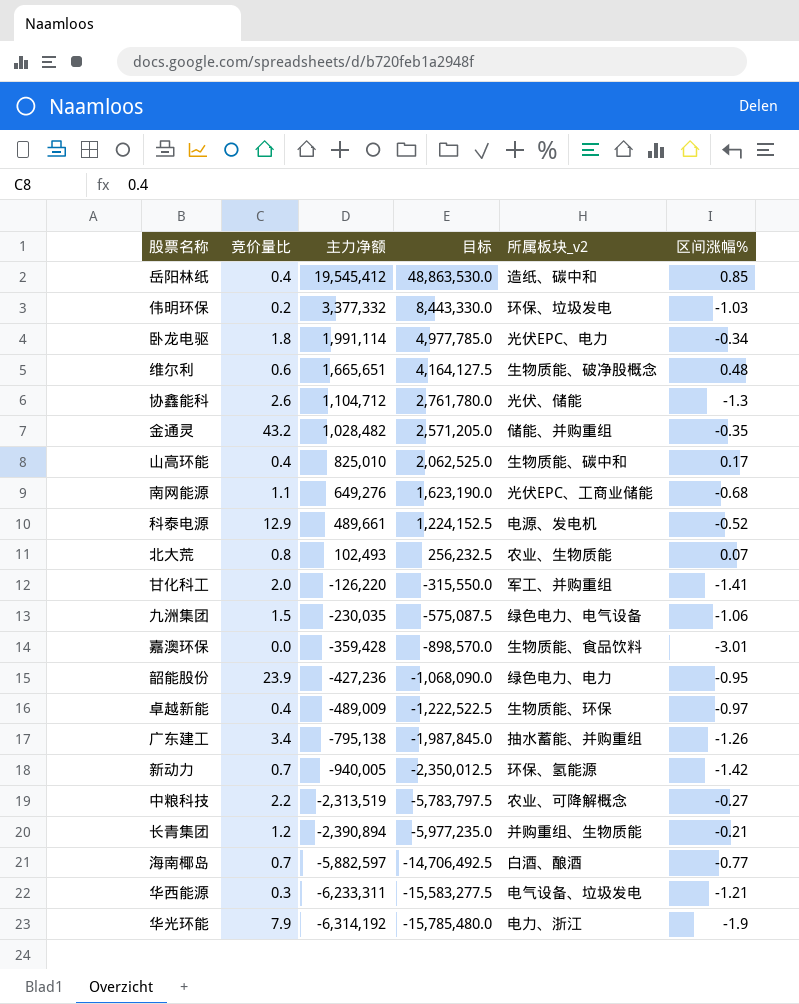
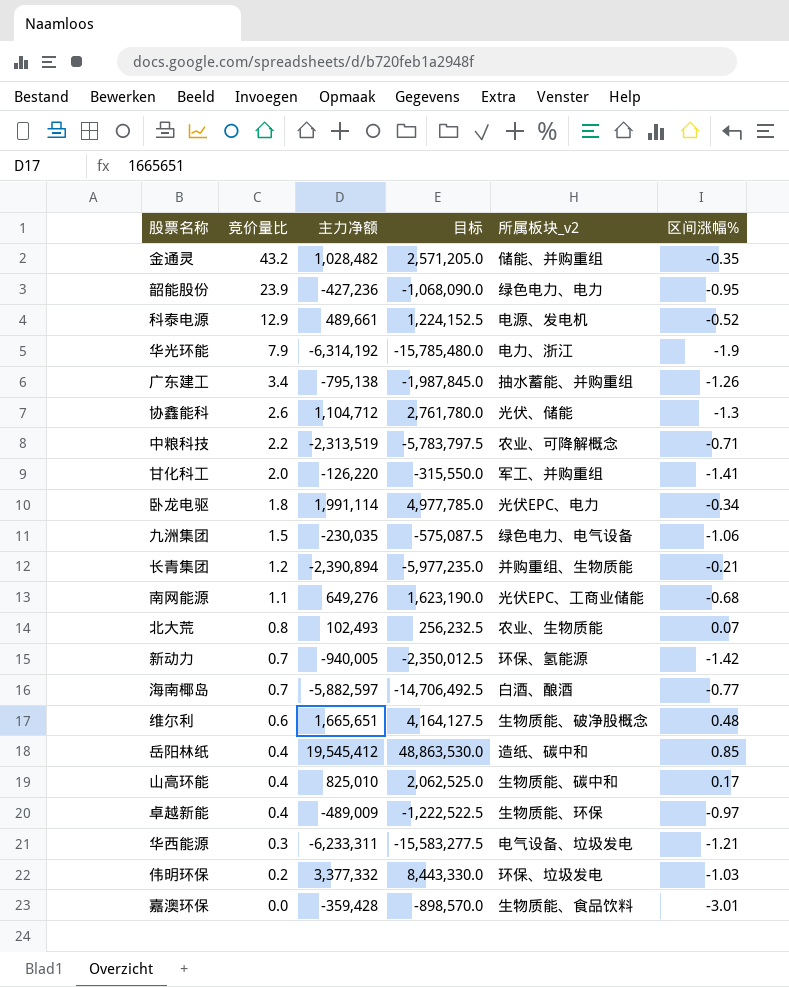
row order: 主力净额 descending -> 竞价量比 descending
中粮科技 | 区间涨幅%: -0.27 -> -0.71

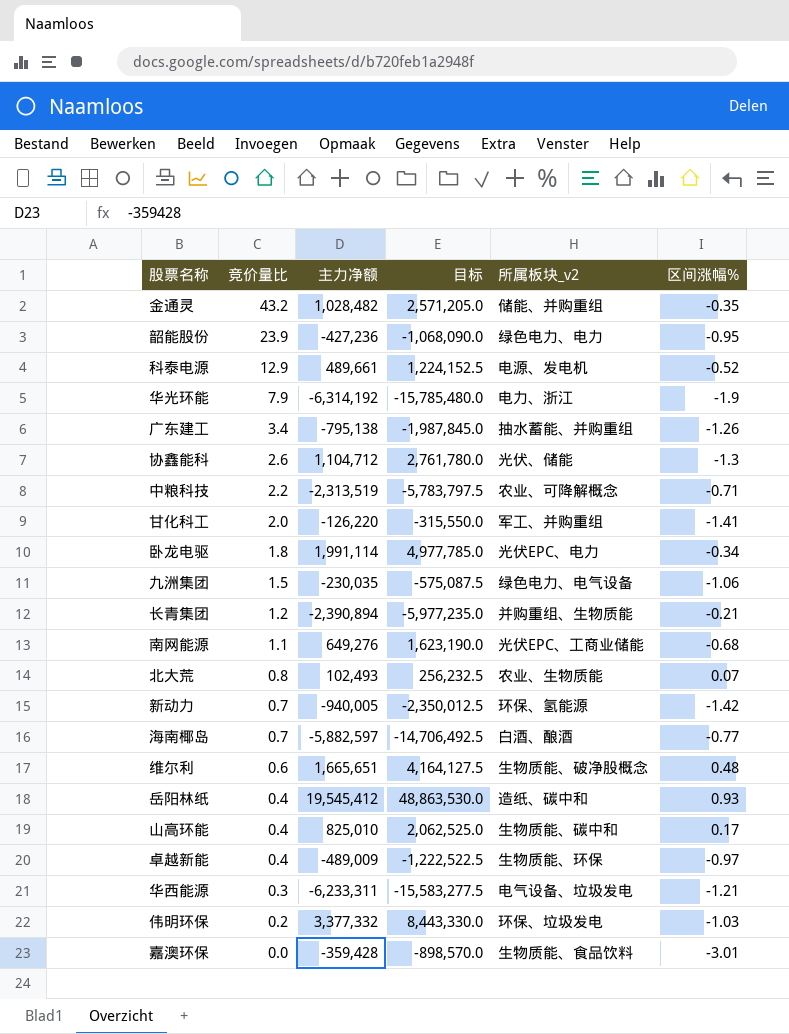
岳阳林纸 | 区间涨幅%: 0.85 -> 0.93

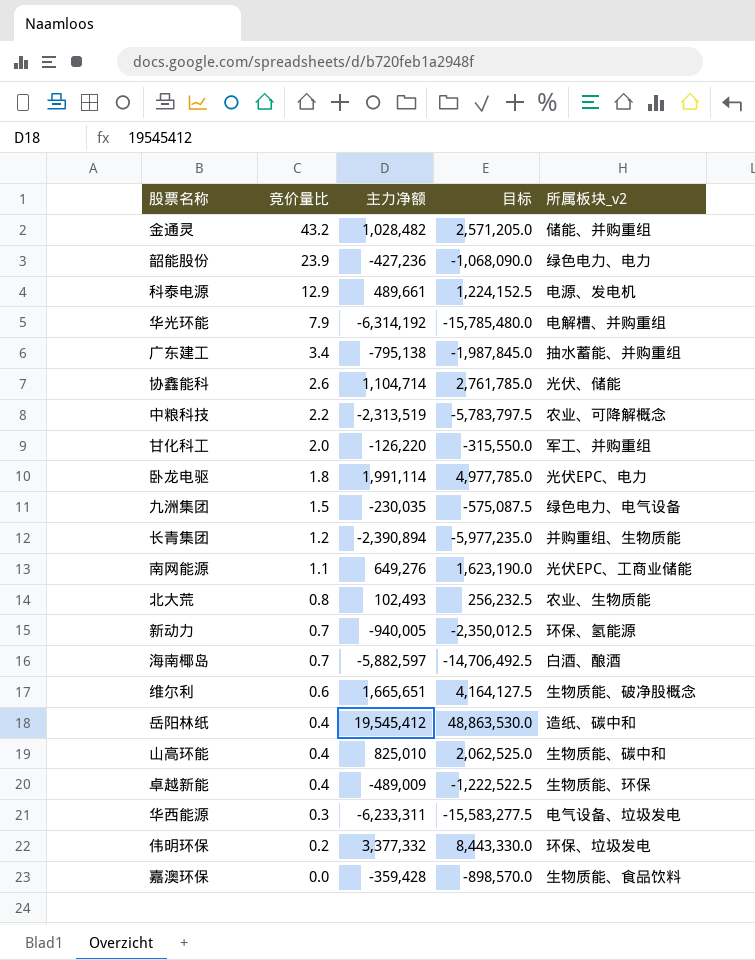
column 区间涨幅% | position: 6 -> none
华光环能 | 所属板块_v2: 电力、浙江 -> 电解槽、并购重组
协鑫能科 | 主力净额: 1,104,712 -> 1,104,714
协鑫能科 | 目标: 2,761,780.0 -> 2,761,785.0

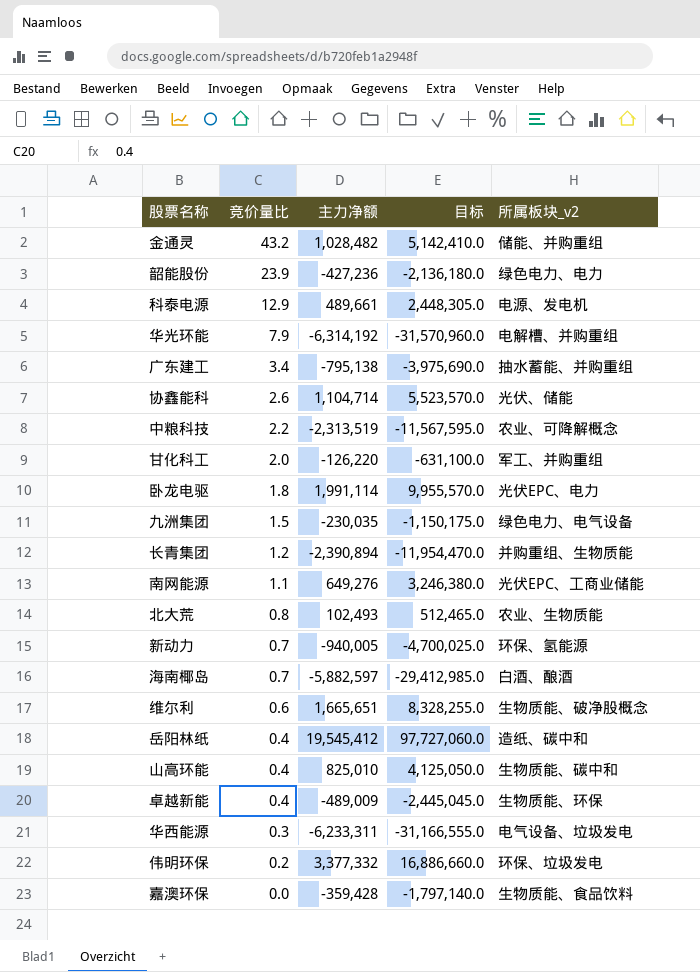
column 目标 | formula: [主力净额] * 2.5 -> [主力净额] * 5

